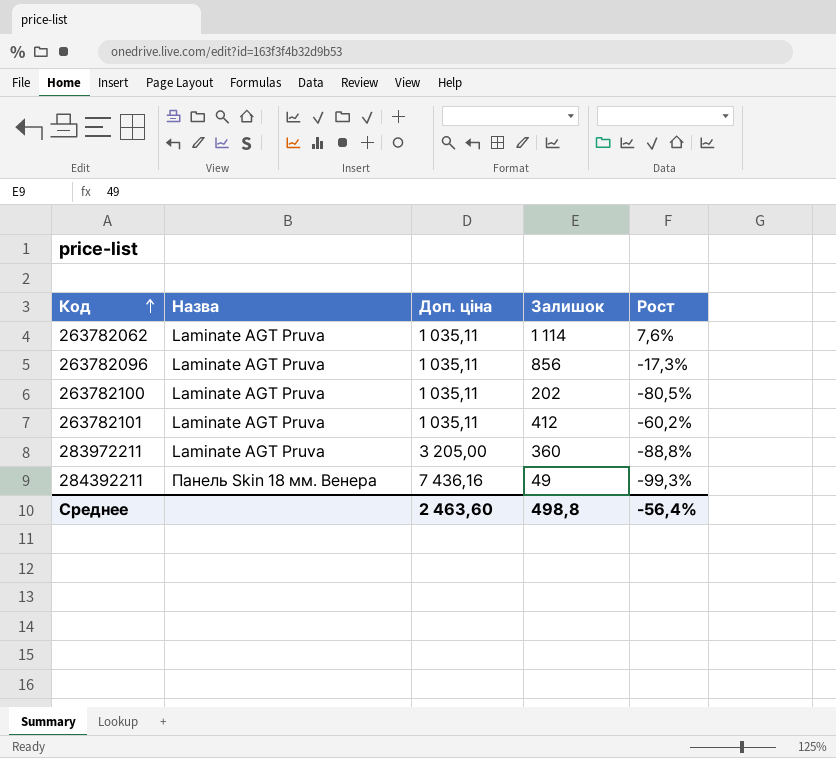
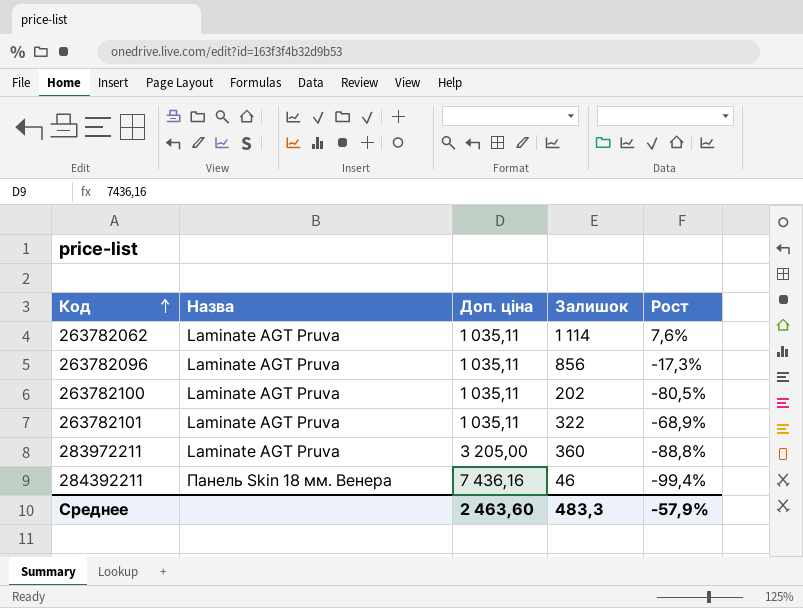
263782101 | Залишок: 412 -> 322
263782101 | Рост: -60,2% -> -68,9%
284392211 | Залишок: 49 -> 46
284392211 | Рост: -99,3% -> -99,4%
Среднее | Залишок: 498,8 -> 483,3
Среднее | Рост: -56,4% -> -57,9%

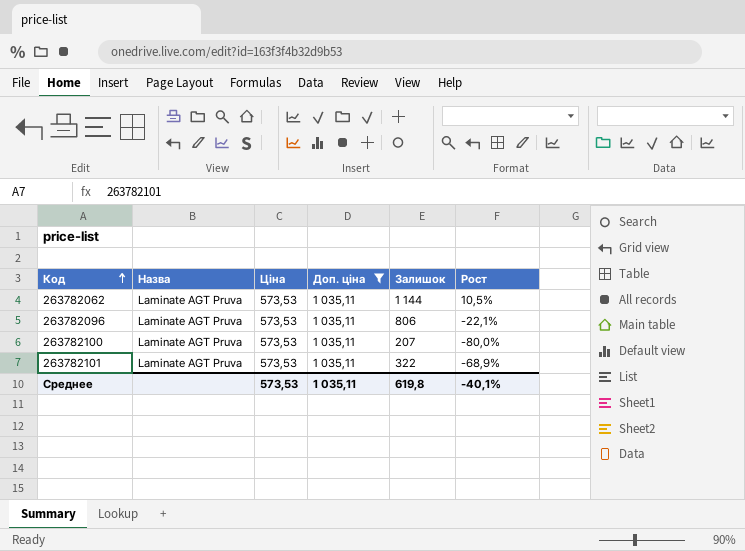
filter: none -> Доп. ціна = 1 035,11
column Ціна | position: none -> 3
263782062 | Залишок: 1 114 -> 1 144
263782062 | Рост: 7,6% -> 10,5%
263782096 | Залишок: 856 -> 806
263782096 | Рост: -17,3% -> -22,1%
263782100 | Залишок: 202 -> 207
263782100 | Рост: -80,5% -> -80,0%
Среднее | Доп. ціна: 2 463,60 -> 1 035,11
Среднее | Залишок: 483,3 -> 619,8
Среднее | Рост: -57,9% -> -40,1%

